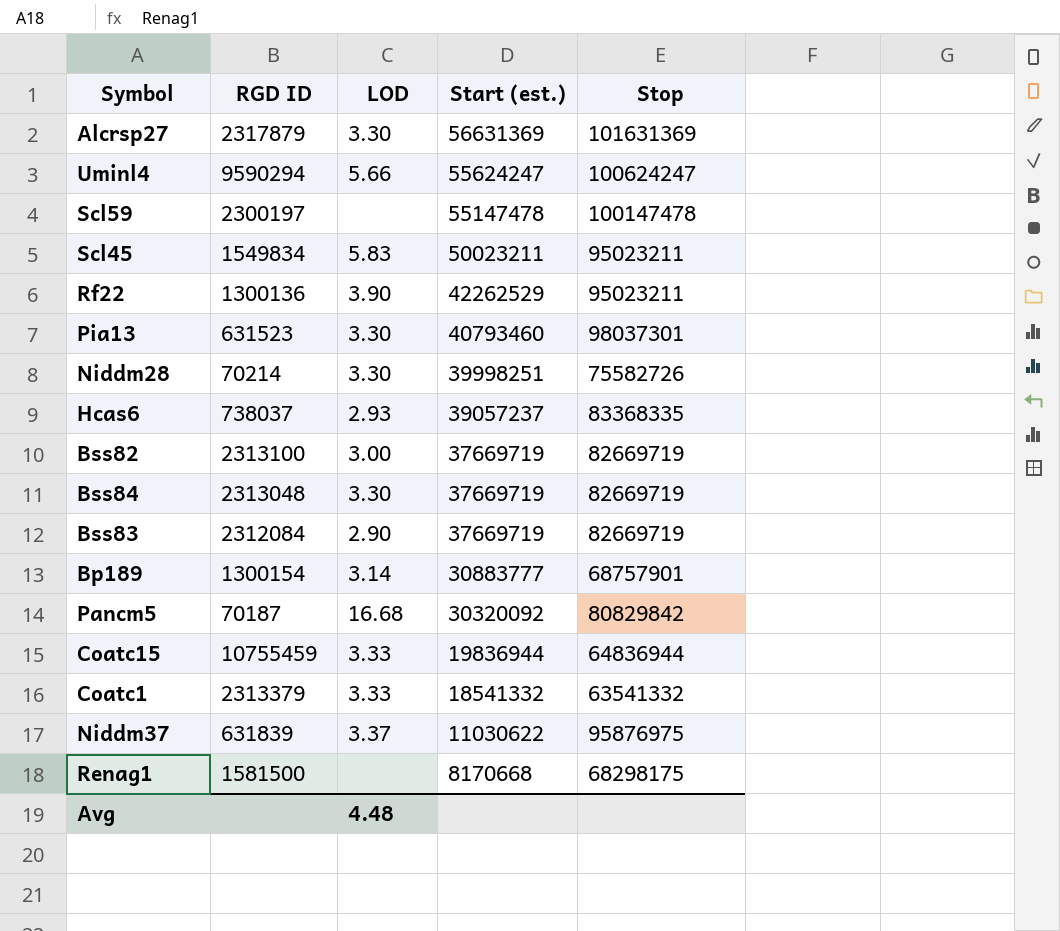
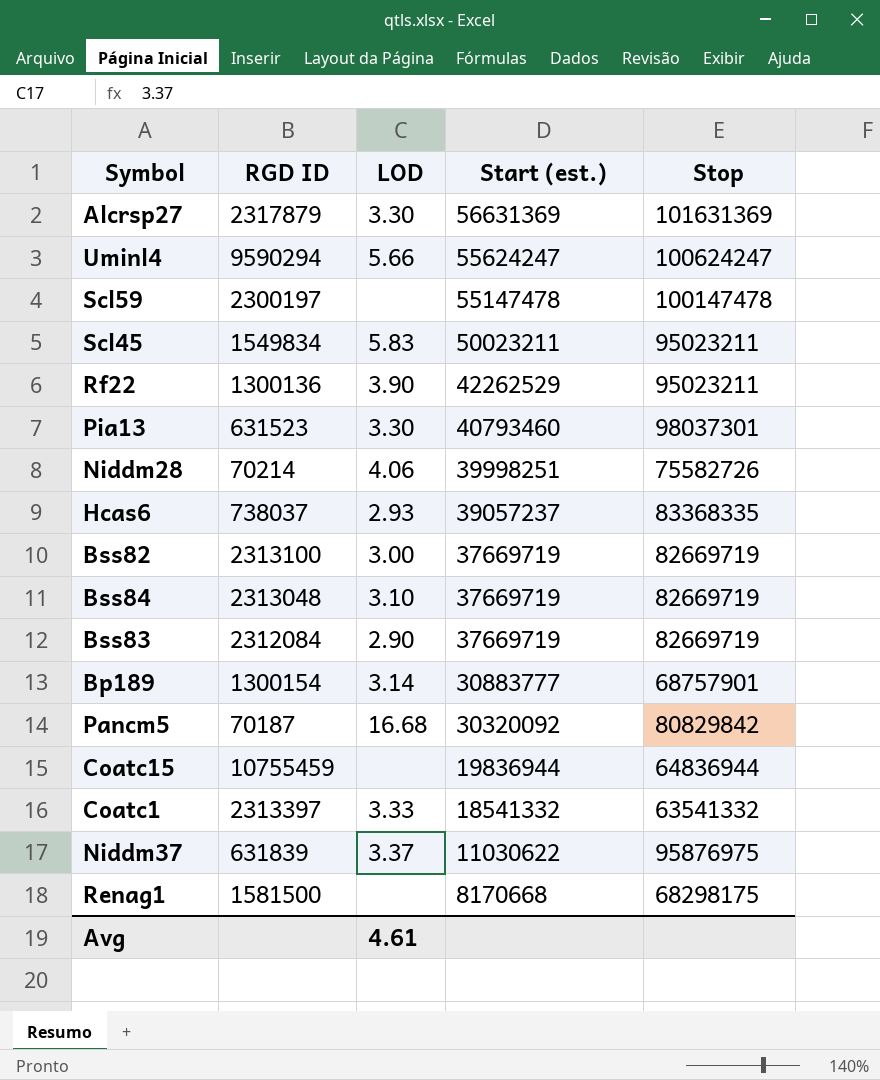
Niddm28 | LOD: 3.30 -> 4.06
Bss84 | LOD: 3.30 -> 3.10
Coatc15 | LOD: 3.33 -> none
Coatc1 | RGD ID: 2313379 -> 2313397
Avg | LOD: 4.48 -> 4.61

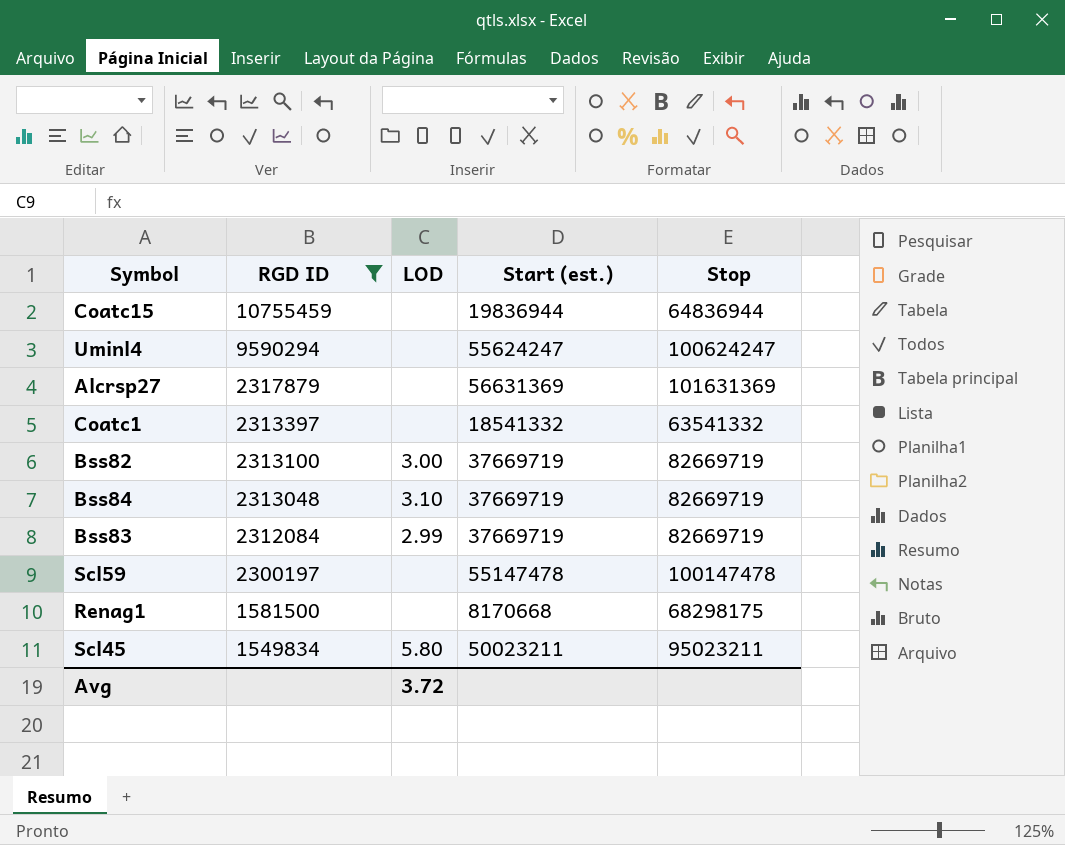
filter: none -> RGD ID >= 1549834
row order: Start (est.) descending -> RGD ID descending
Uminl4 | LOD: 5.66 -> none
Alcrsp27 | LOD: 3.30 -> none
Coatc1 | LOD: 3.33 -> none
Bss83 | LOD: 2.90 -> 2.99
Scl45 | LOD: 5.83 -> 5.80
Avg | LOD: 4.61 -> 3.72

